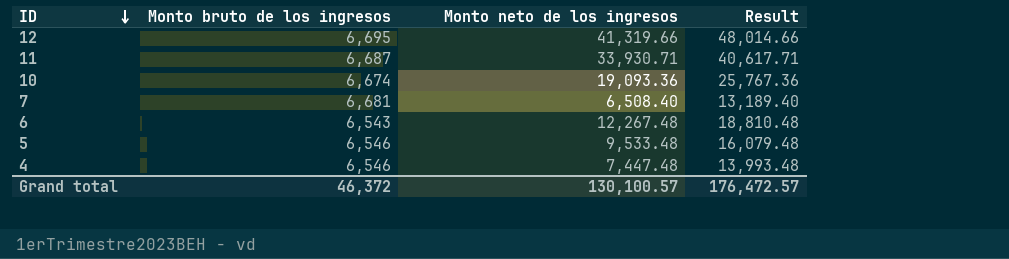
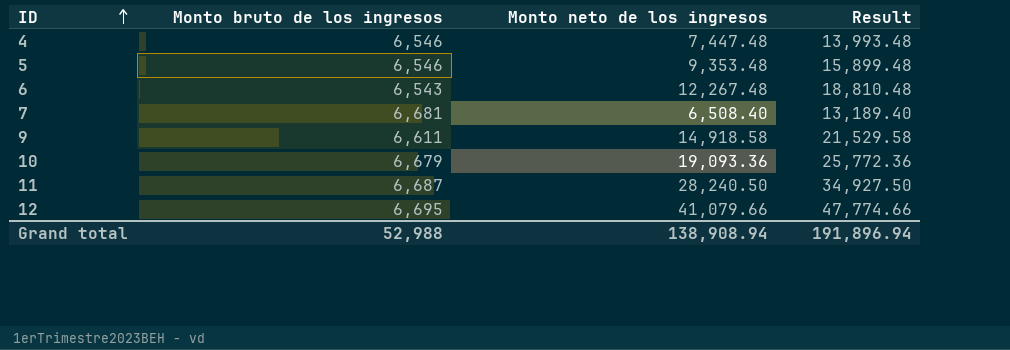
row order: ID descending -> ID ascending
5 | Monto neto de los ingresos: 9,533.48 -> 9,353.48
5 | Result: 16,079.48 -> 15,899.48
row 9: none -> 6,611 | 14,918.58 | 21,529.58
10 | Monto bruto de los ingresos: 6,674 -> 6,679
10 | Result: 25,767.36 -> 25,772.36
11 | Monto neto de los ingresos: 33,930.71 -> 28,240.50
11 | Result: 40,617.71 -> 34,927.50
12 | Monto neto de los ingresos: 41,319.66 -> 41,079.66
12 | Result: 48,014.66 -> 47,774.66
Grand total | Monto bruto de los ingresos: 46,372 -> 52,988
Grand total | Monto neto de los ingresos: 130,100.57 -> 138,908.94
Grand total | Result: 176,472.57 -> 191,896.94

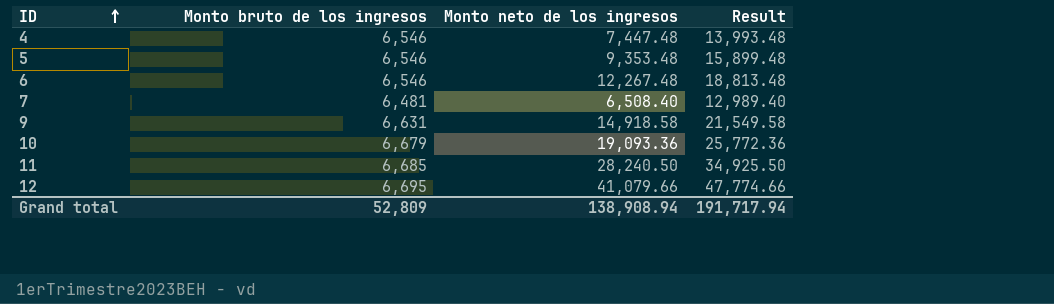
6 | Monto bruto de los ingresos: 6,543 -> 6,546
6 | Result: 18,810.48 -> 18,813.48
7 | Monto bruto de los ingresos: 6,681 -> 6,481
7 | Result: 13,189.40 -> 12,989.40
9 | Monto bruto de los ingresos: 6,611 -> 6,631
9 | Result: 21,529.58 -> 21,549.58
11 | Monto bruto de los ingresos: 6,687 -> 6,685
11 | Result: 34,927.50 -> 34,925.50
Grand total | Monto bruto de los ingresos: 52,988 -> 52,809
Grand total | Result: 191,896.94 -> 191,717.94

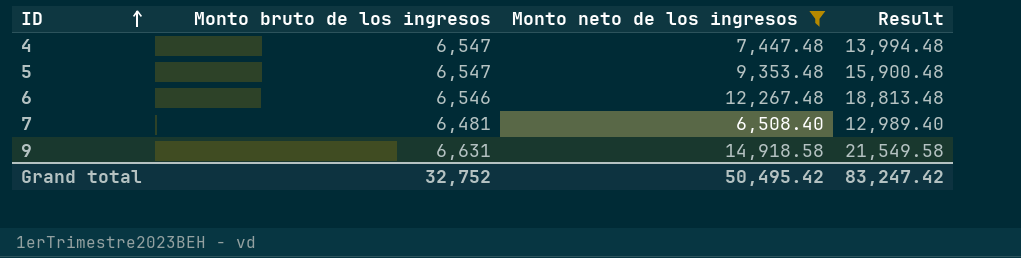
filter: none -> Monto neto de los ingresos <= 14,918.58
4 | Monto bruto de los ingresos: 6,546 -> 6,547
4 | Result: 13,993.48 -> 13,994.48
5 | Monto bruto de los ingresos: 6,546 -> 6,547
5 | Result: 15,899.48 -> 15,900.48
Grand total | Monto bruto de los ingresos: 52,809 -> 32,752
Grand total | Monto neto de los ingresos: 138,908.94 -> 50,495.42
Grand total | Result: 191,717.94 -> 83,247.42

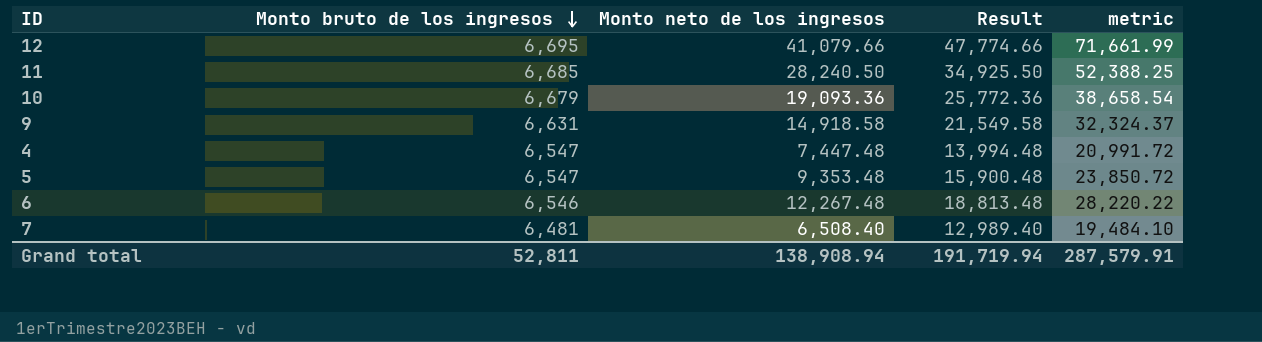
filter: Monto neto de los ingresos <= 14,918.58 -> none
row order: ID ascending -> Monto bruto de los ingresos descending
column metric | formula: none -> [Result] * 1.5
Grand total | Monto bruto de los ingresos: 32,752 -> 52,811
Grand total | Monto neto de los ingresos: 50,495.42 -> 138,908.94
Grand total | Result: 83,247.42 -> 191,719.94

